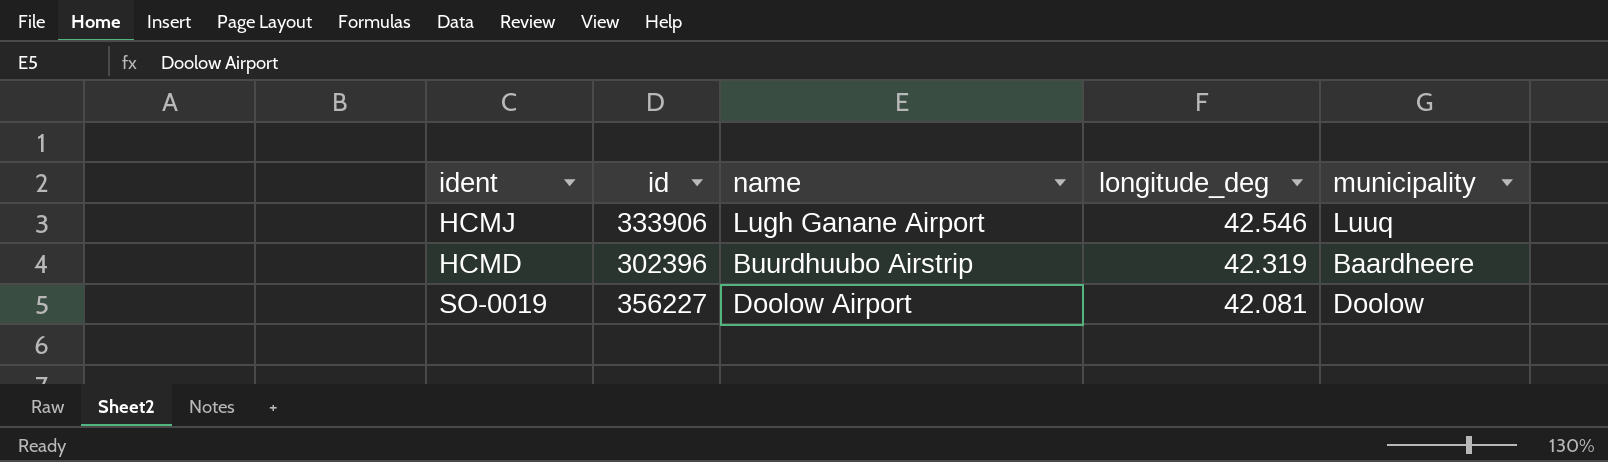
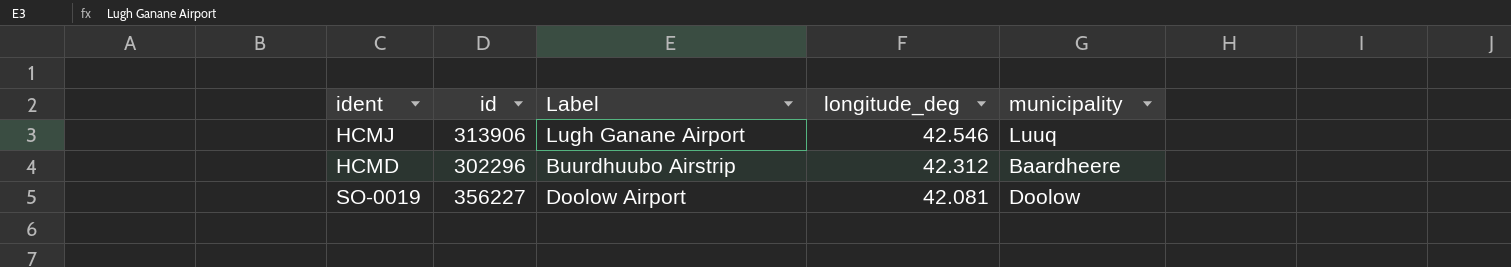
column name: name -> Label
HCMJ | id: 333906 -> 313906
HCMD | id: 302396 -> 302296
HCMD | longitude_deg: 42.319 -> 42.312

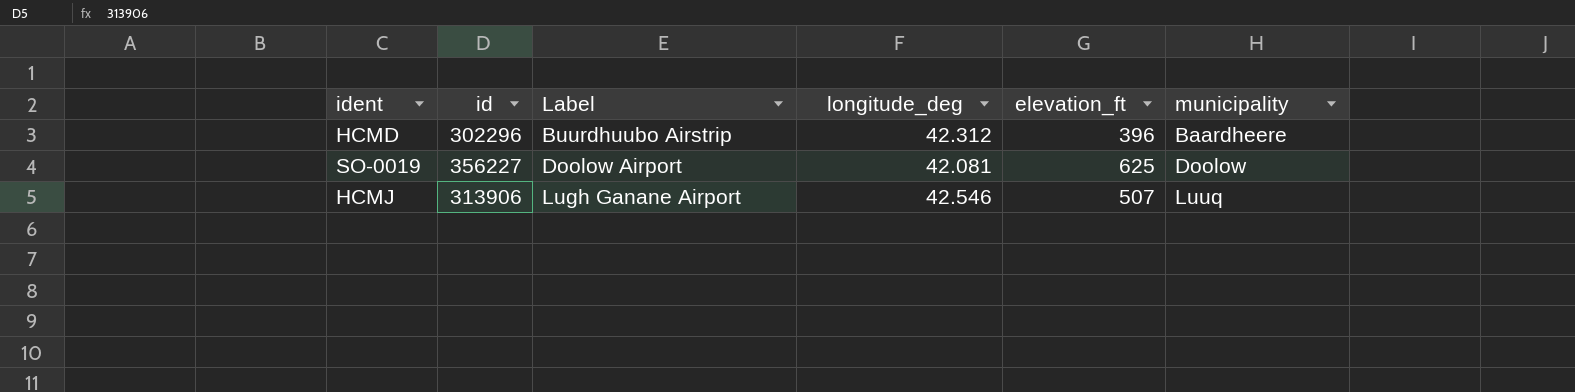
row order: longitude_deg descending -> Label ascending
column elevation_ft | position: none -> 5

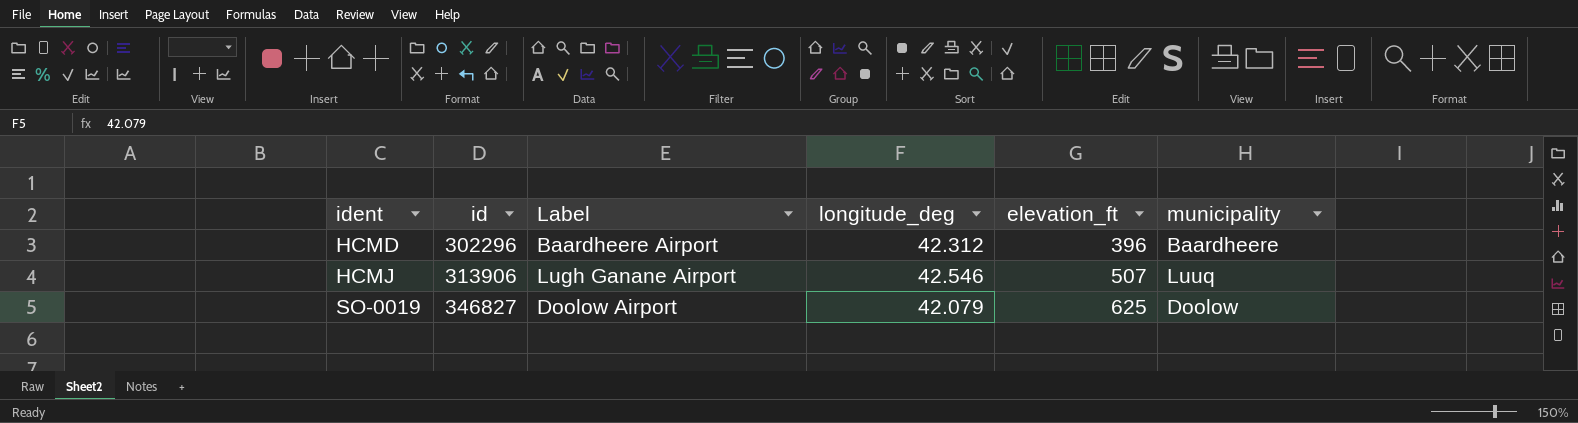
row order: Label ascending -> ident ascending
HCMD | Label: Buurdhuubo Airstrip -> Baardheere Airport
SO-0019 | id: 356227 -> 346827
SO-0019 | longitude_deg: 42.081 -> 42.079

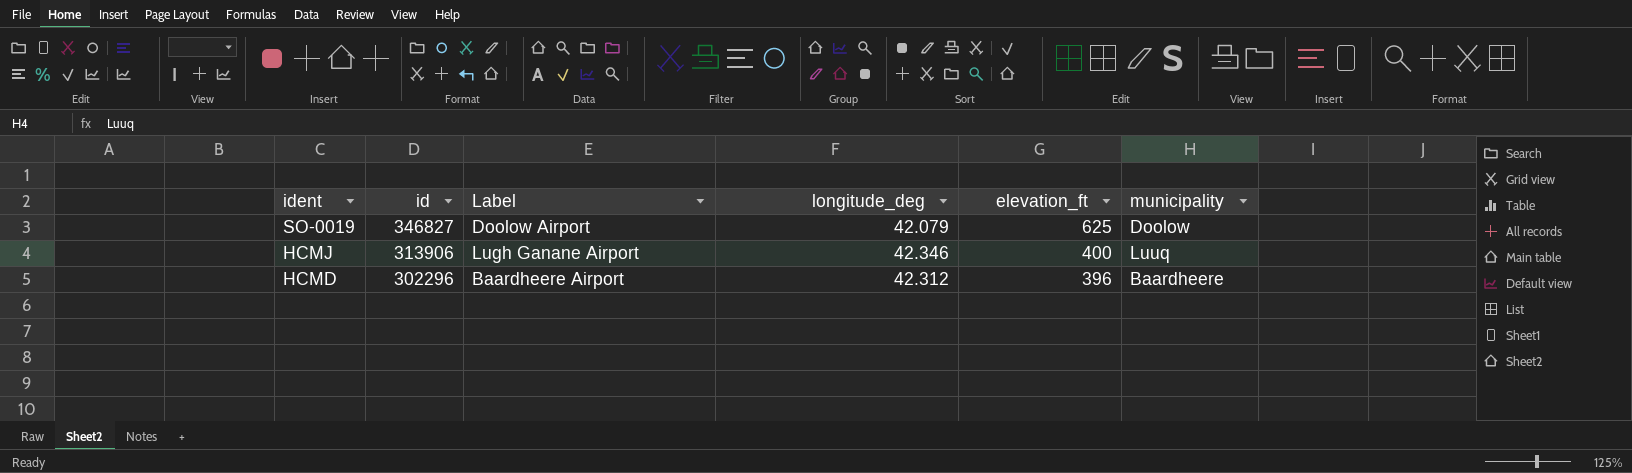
row order: ident ascending -> ident descending
HCMJ | longitude_deg: 42.546 -> 42.346
HCMJ | elevation_ft: 507 -> 400

